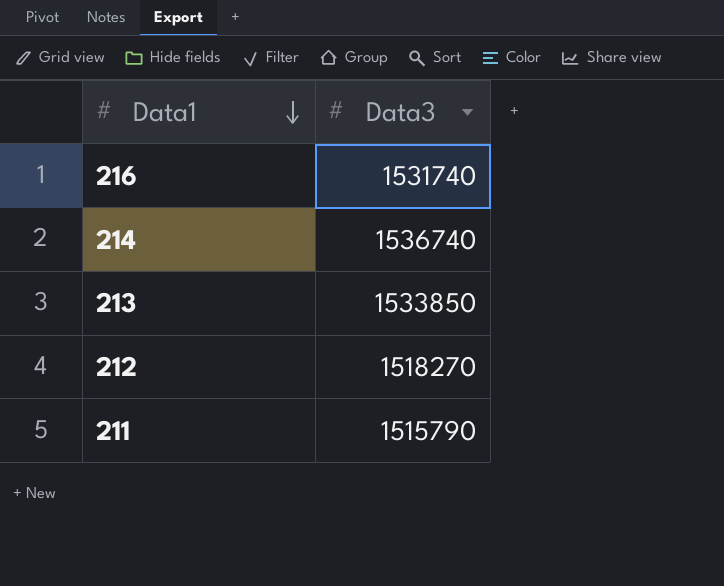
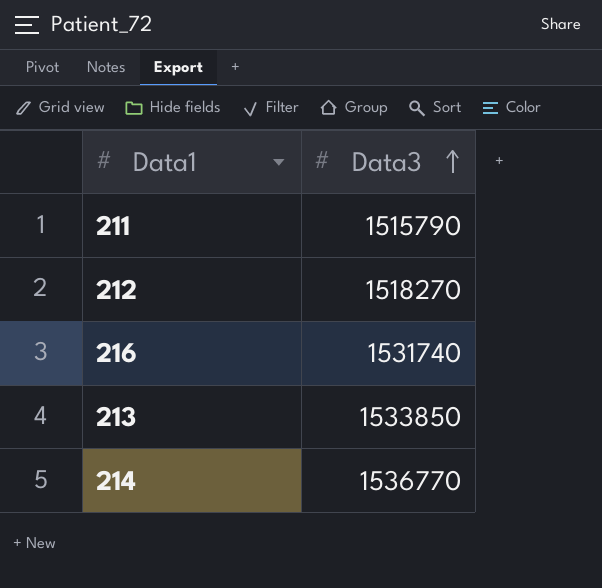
row order: Data1 descending -> Data3 ascending
214 | Data3: 1536740 -> 1536770

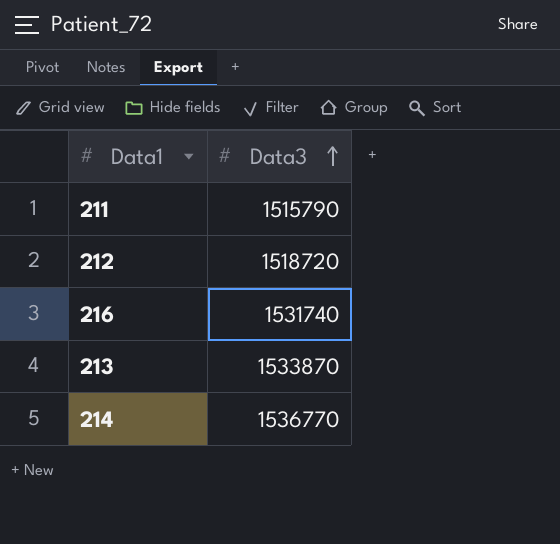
212 | Data3: 1518270 -> 1518720
213 | Data3: 1533850 -> 1533870

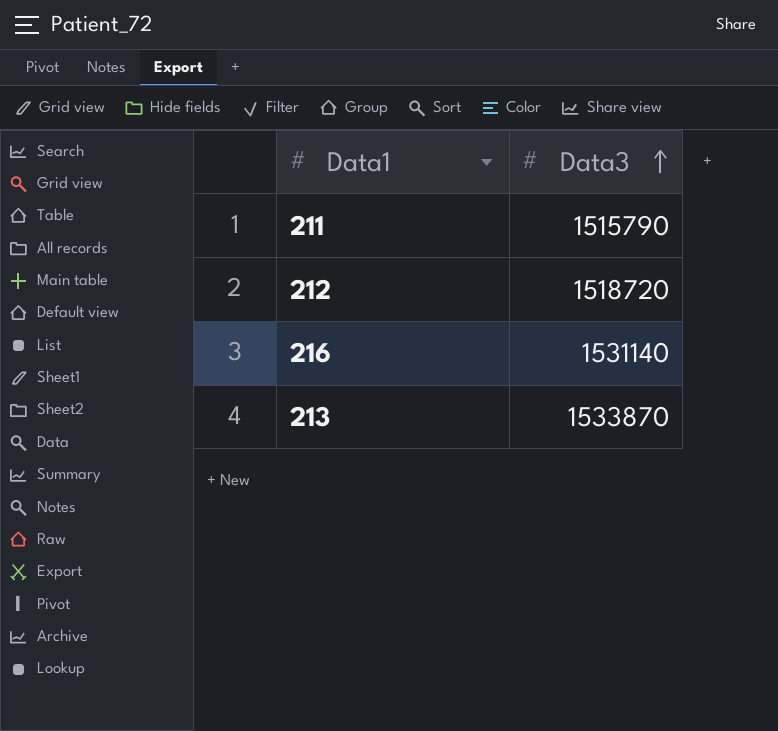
row 214: 1536770 -> none
216 | Data3: 1531740 -> 1531140

